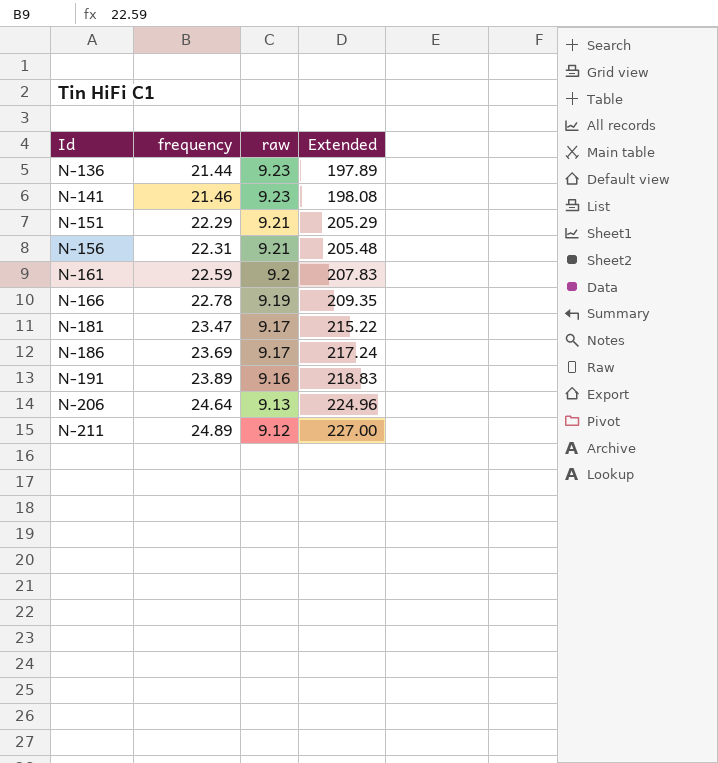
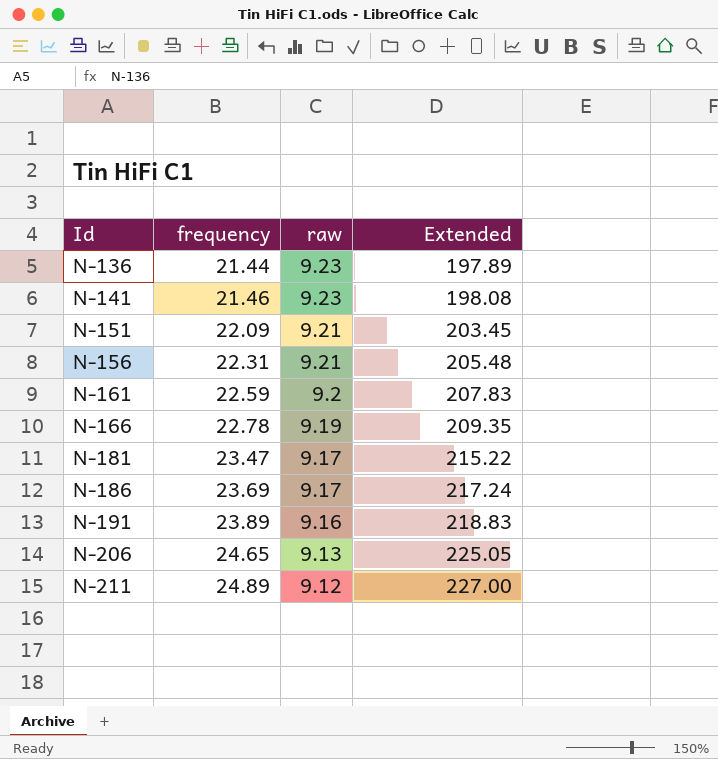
N-151 | frequency: 22.29 -> 22.09
N-151 | Extended: 205.29 -> 203.45
N-206 | frequency: 24.64 -> 24.65
N-206 | Extended: 224.96 -> 225.05

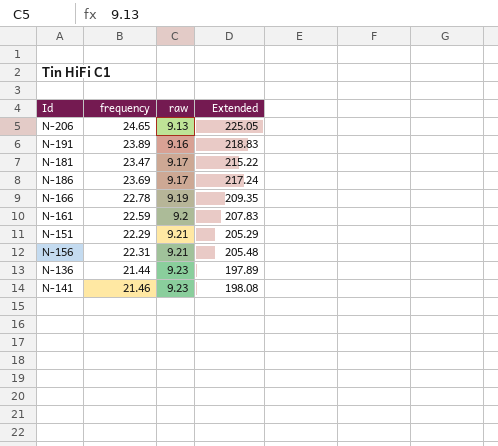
row order: Id ascending -> raw ascending
row N-211: 24.89 | 9.12 | 227.00 -> none
N-151 | frequency: 22.09 -> 22.29
N-151 | Extended: 203.45 -> 205.29

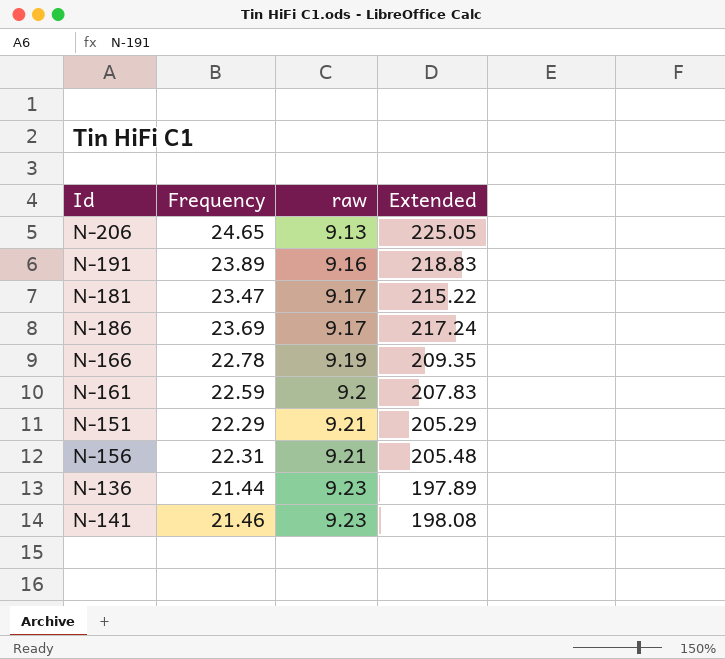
column name: frequency -> Frequency

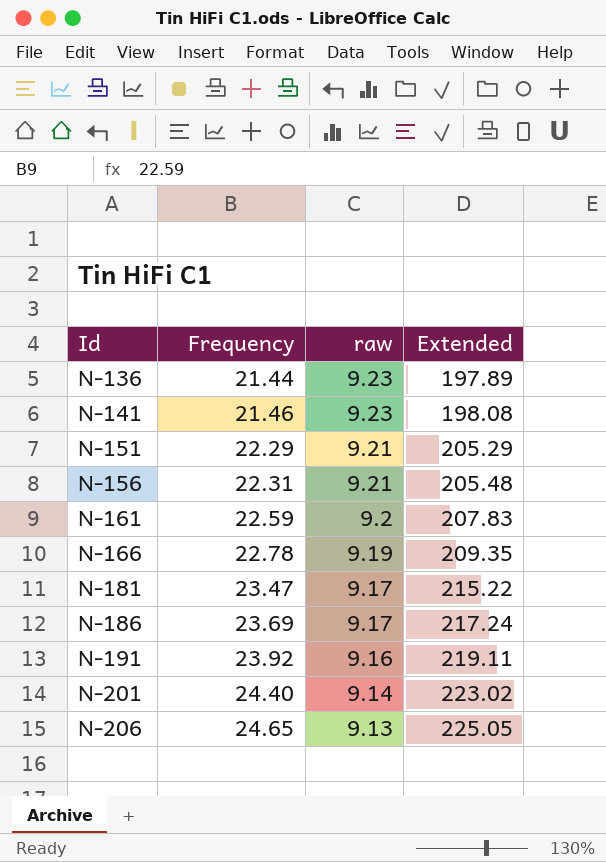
row order: raw ascending -> Id ascending
N-191 | Frequency: 23.89 -> 23.92
N-191 | Extended: 218.83 -> 219.11
row N-201: none -> 24.40 | 9.14 | 223.02

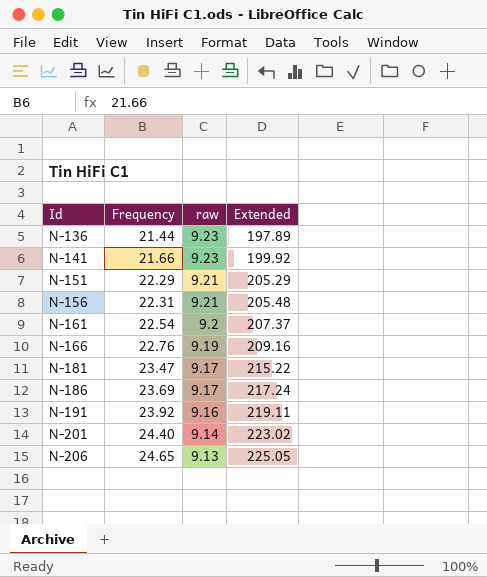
N-141 | Frequency: 21.46 -> 21.66
N-141 | Extended: 198.08 -> 199.92
N-161 | Frequency: 22.59 -> 22.54
N-161 | Extended: 207.83 -> 207.37
N-166 | Frequency: 22.78 -> 22.76
N-166 | Extended: 209.35 -> 209.16

